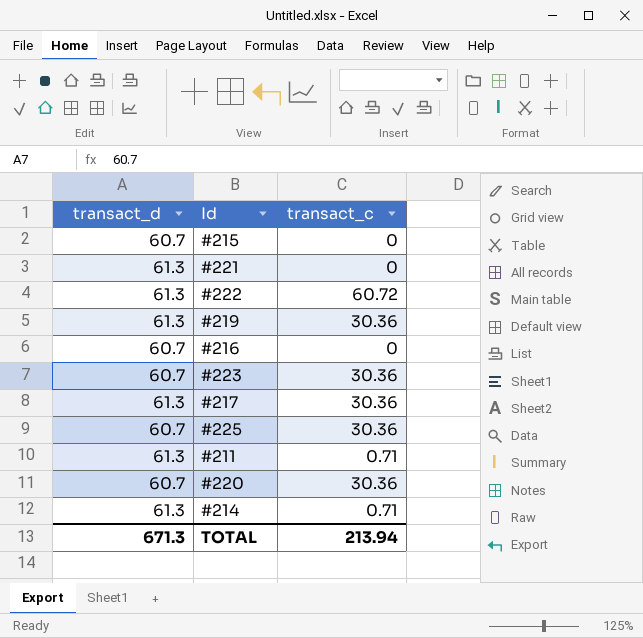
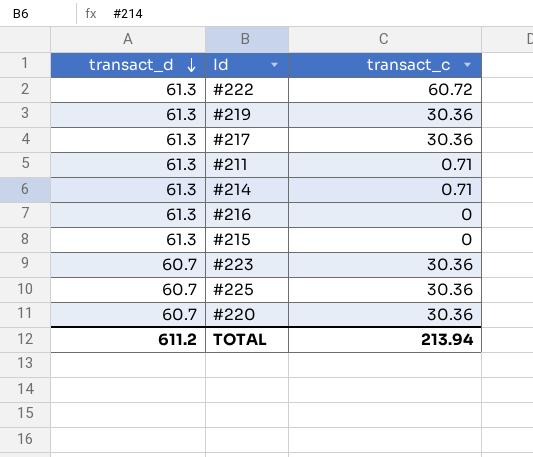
row order: none -> transact_d descending
row #221: 61.3 | 0 -> none
#216 | transact_d: 60.7 -> 61.3
#215 | transact_d: 60.7 -> 61.3
TOTAL | transact_d: 671.3 -> 611.2

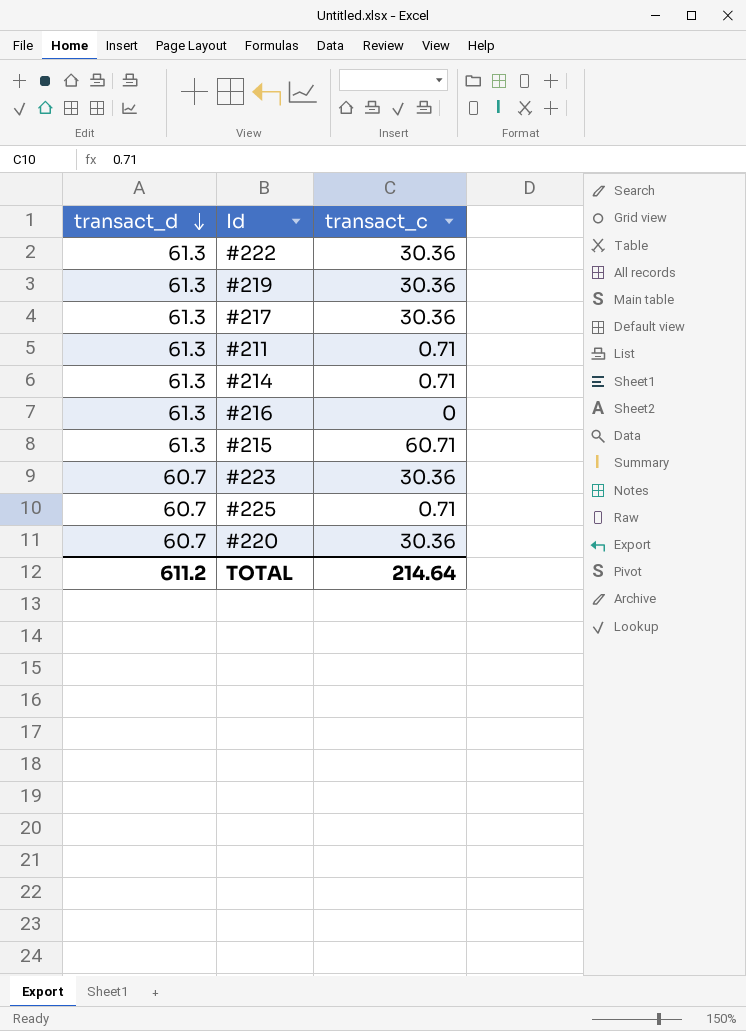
#222 | transact_c: 60.72 -> 30.36
#215 | transact_c: 0 -> 60.71
#225 | transact_c: 30.36 -> 0.71
TOTAL | transact_c: 213.94 -> 214.64

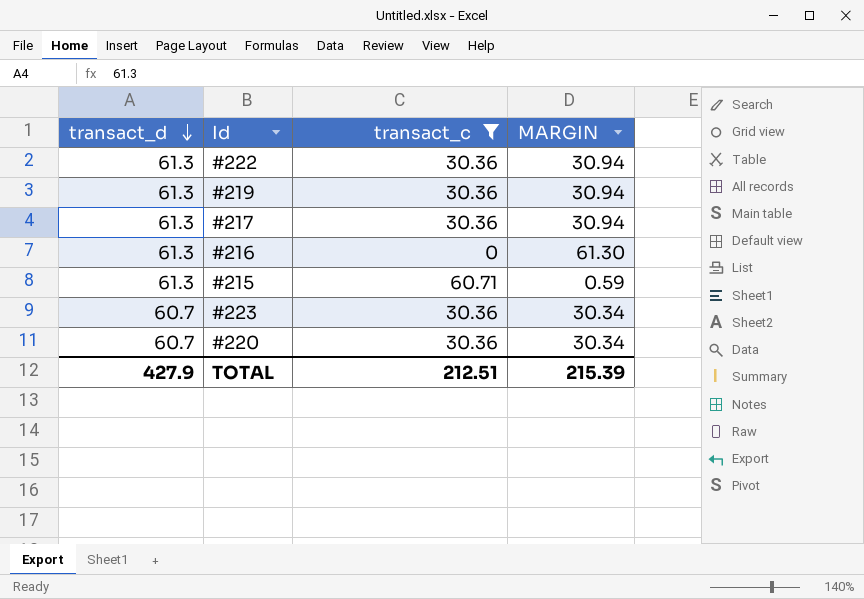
filter: none -> transact_c != 0.71
column MARGIN | formula: none -> [transact_d] - [transact_c]
TOTAL | transact_d: 611.2 -> 427.9
TOTAL | transact_c: 214.64 -> 212.51

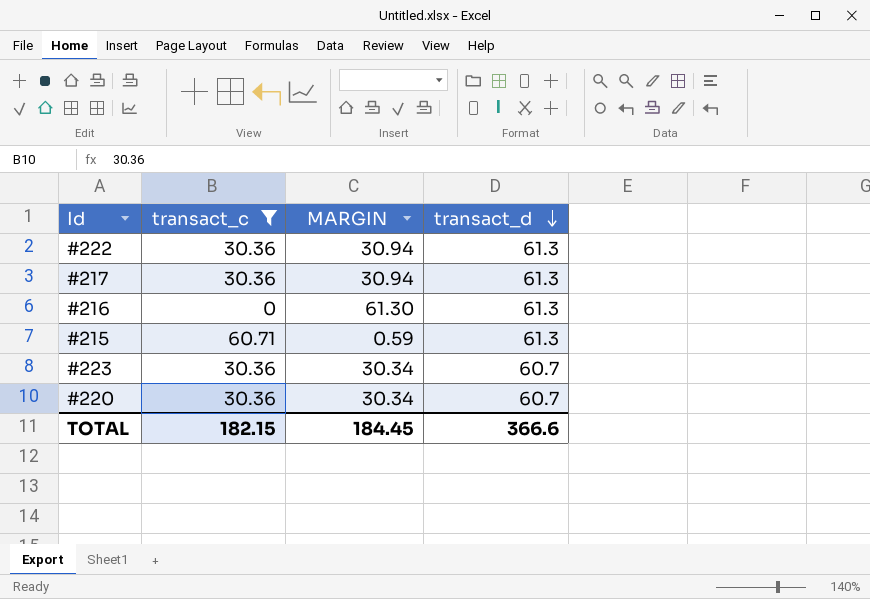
column transact_d | position: 1 -> 4
row #219: 61.3 | 30.36 | 30.94 -> none
TOTAL | transact_c: 212.51 -> 182.15
TOTAL | MARGIN: 215.39 -> 184.45
TOTAL | transact_d: 427.9 -> 366.6

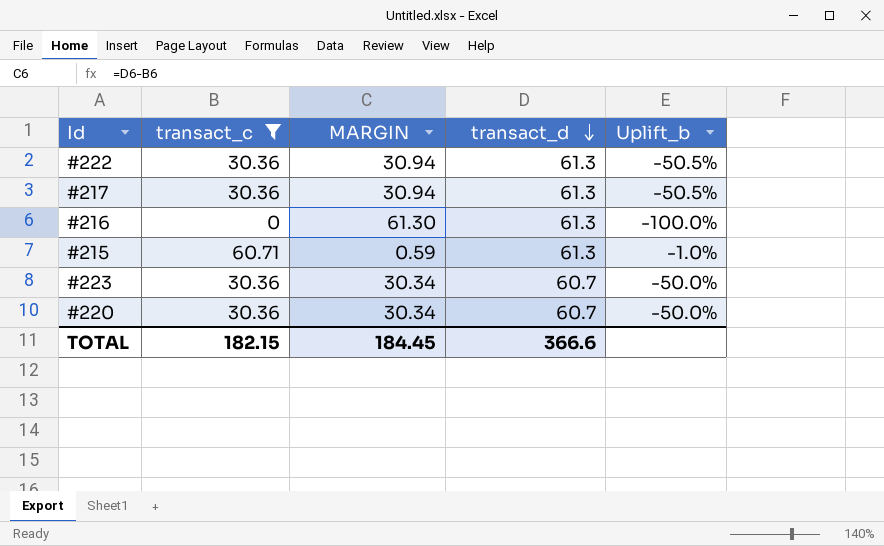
column Uplift_b | formula: none -> ([transact_c] - [transact_d]) / [transact_d]

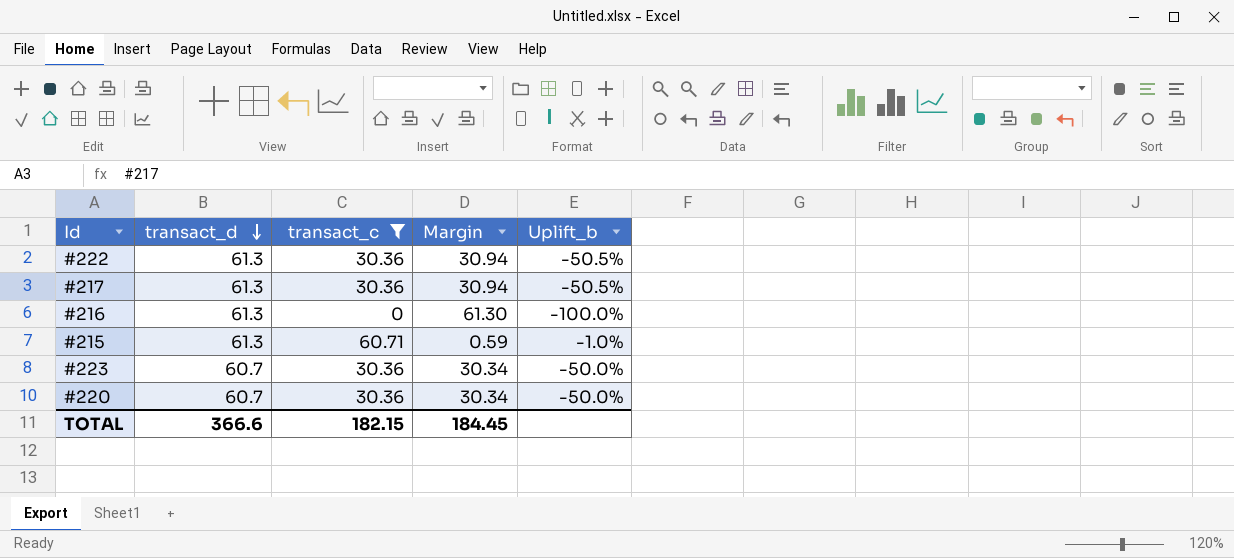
column transact_d | position: 4 -> 2
column name: MARGIN -> Margin

